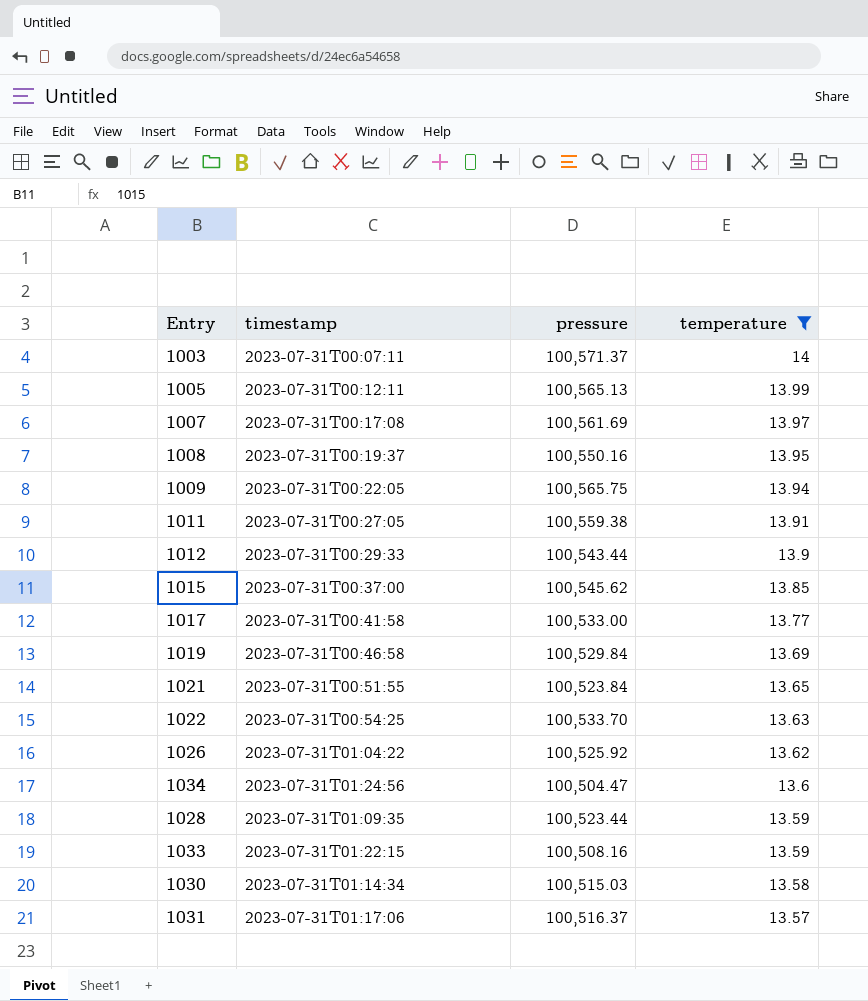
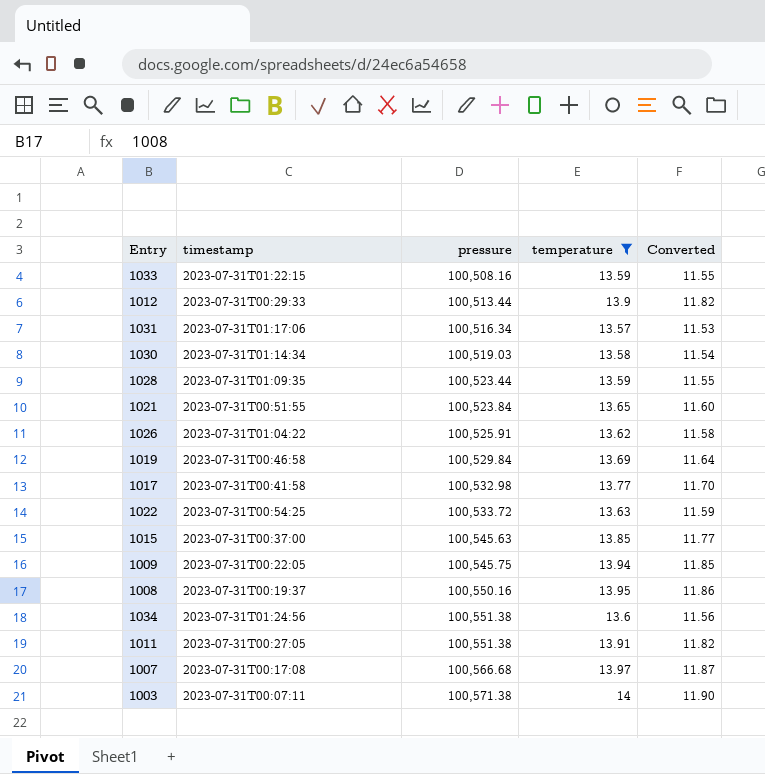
row order: temperature descending -> pressure ascending
column Converted | formula: none -> [temperature] * 0.85
row 1005: 2023-07-31T00:12:11 | 100,565.13 | 13.99 -> none
1012 | pressure: 100,543.44 -> 100,513.44
1031 | pressure: 100,516.37 -> 100,516.34
1030 | pressure: 100,515.03 -> 100,519.03
1026 | pressure: 100,525.92 -> 100,525.91
1017 | pressure: 100,533.00 -> 100,532.98
1022 | pressure: 100,533.70 -> 100,533.72
1015 | pressure: 100,545.62 -> 100,545.63
1009 | pressure: 100,565.75 -> 100,545.75
1034 | pressure: 100,504.47 -> 100,551.38
1011 | pressure: 100,559.38 -> 100,551.38
1007 | pressure: 100,561.69 -> 100,566.68
1003 | pressure: 100,571.37 -> 100,571.38

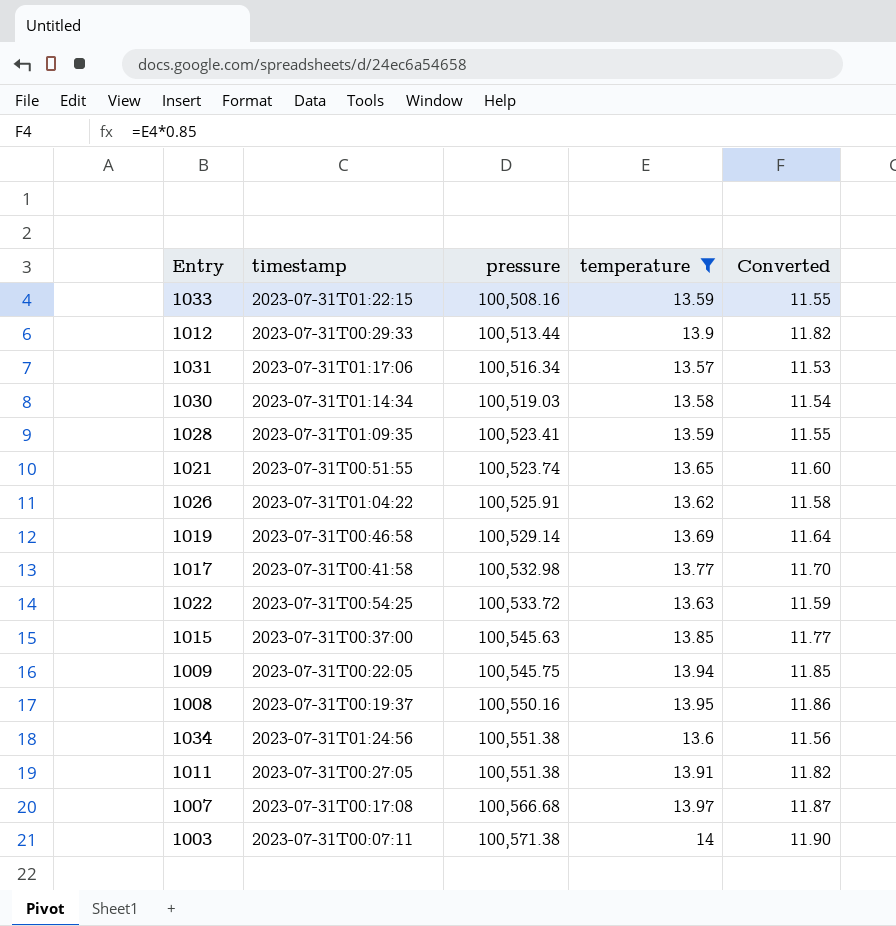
1028 | pressure: 100,523.44 -> 100,523.41
1021 | pressure: 100,523.84 -> 100,523.74
1019 | pressure: 100,529.84 -> 100,529.14

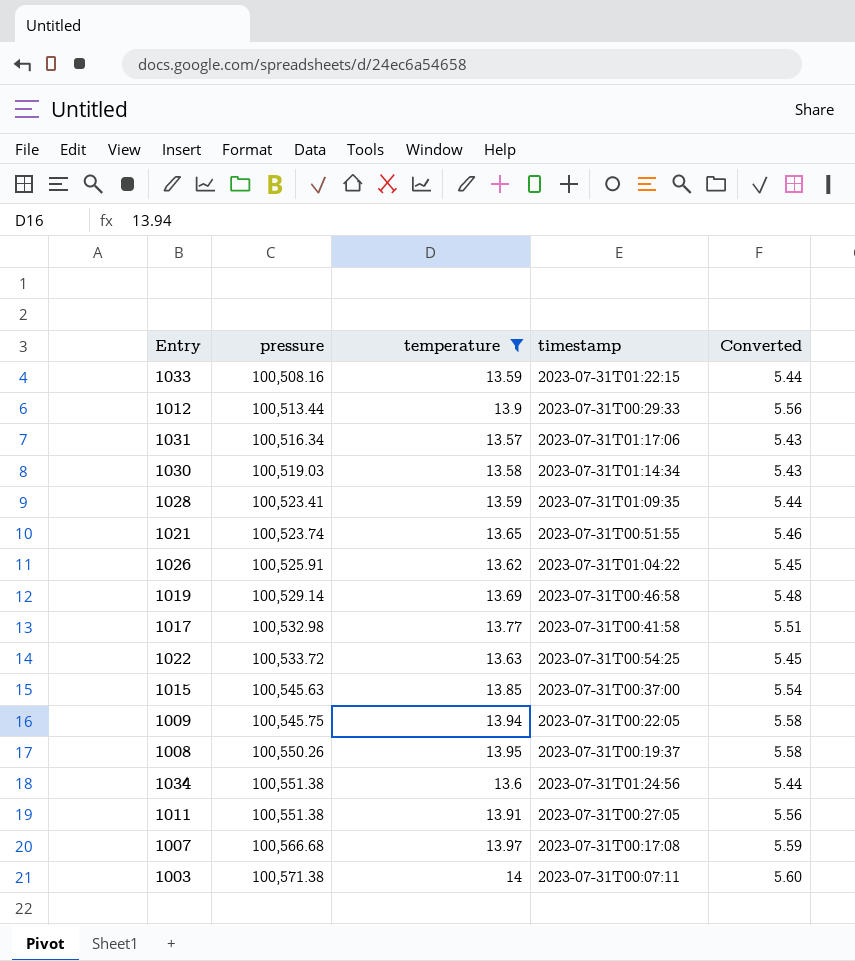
column timestamp | position: 2 -> 4
column Converted | formula: [temperature] * 0.85 -> [temperature] * 0.4
1008 | pressure: 100,550.16 -> 100,550.26

